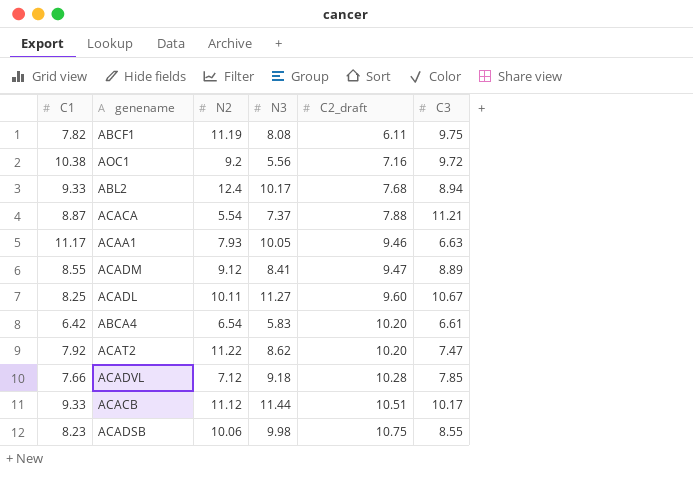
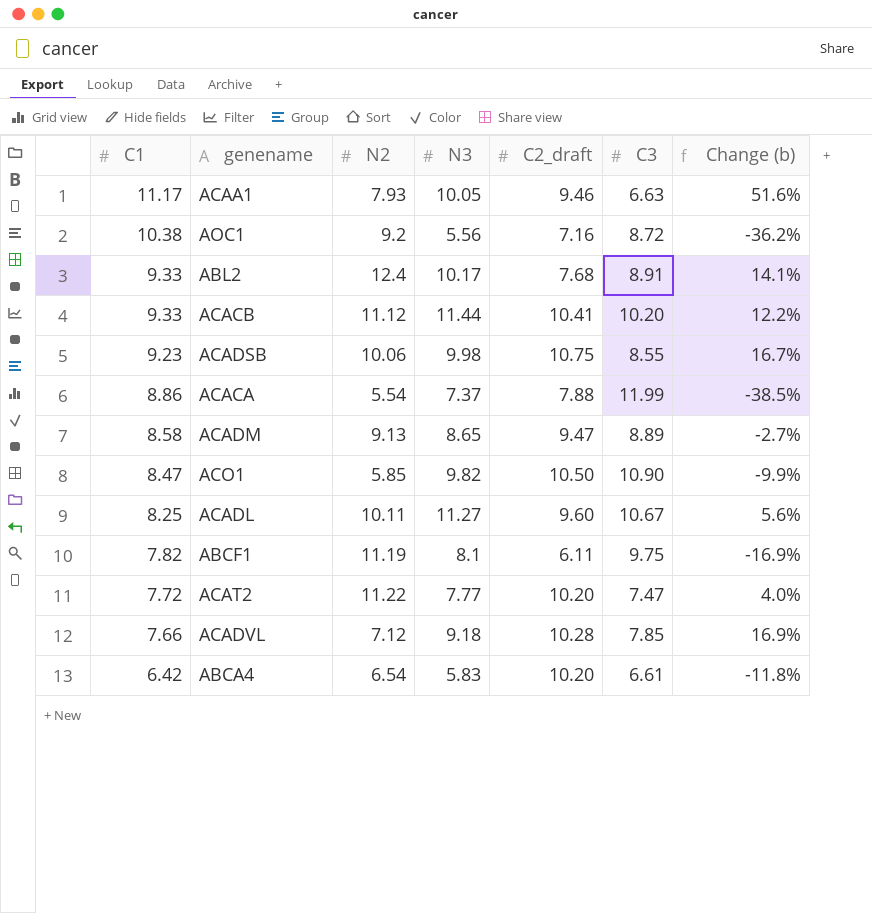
row order: C2_draft ascending -> C1 descending
column Change (b) | formula: none -> ([N3] - [C3]) / [C3]
AOC1 | C3: 9.72 -> 8.72
ABL2 | C3: 8.94 -> 8.91
ACACB | C2_draft: 10.51 -> 10.41
ACACB | C3: 10.17 -> 10.20
ACADSB | C1: 8.23 -> 9.23
ACACA | C1: 8.87 -> 8.86
ACACA | C3: 11.21 -> 11.99
ACADM | C1: 8.55 -> 8.58
ACADM | N2: 9.12 -> 9.13
ACADM | N3: 8.41 -> 8.65
row ACO1: none -> 8.47 | 5.85 | 9.82 | 10.50 | 10.90 | -9.9%
ABCF1 | N3: 8.08 -> 8.1
ACAT2 | C1: 7.92 -> 7.72
ACAT2 | N3: 8.62 -> 7.77

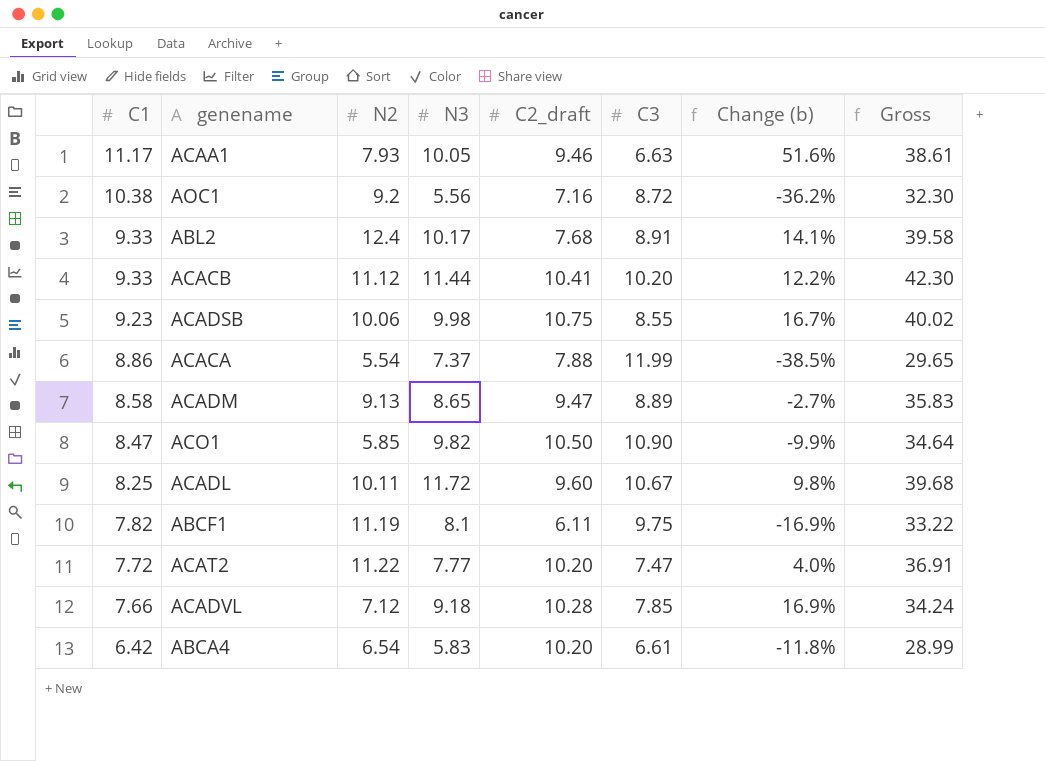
column Gross | formula: none -> [C1] + [N2] + [N3] + [C2_draft]
ACADL | N3: 11.27 -> 11.72
ACADL | Change (b): 5.6% -> 9.8%

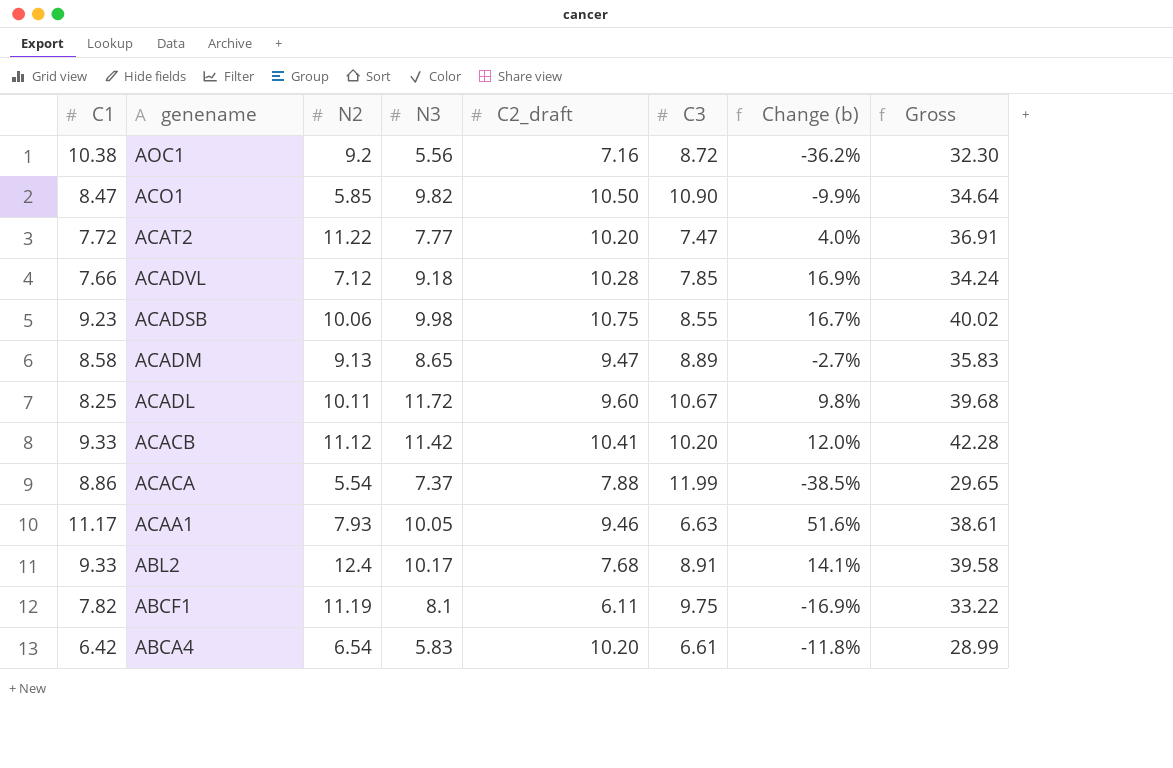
row order: C1 descending -> genename descending
ACACB | N3: 11.44 -> 11.42
ACACB | Change (b): 12.2% -> 12.0%
ACACB | Gross: 42.30 -> 42.28

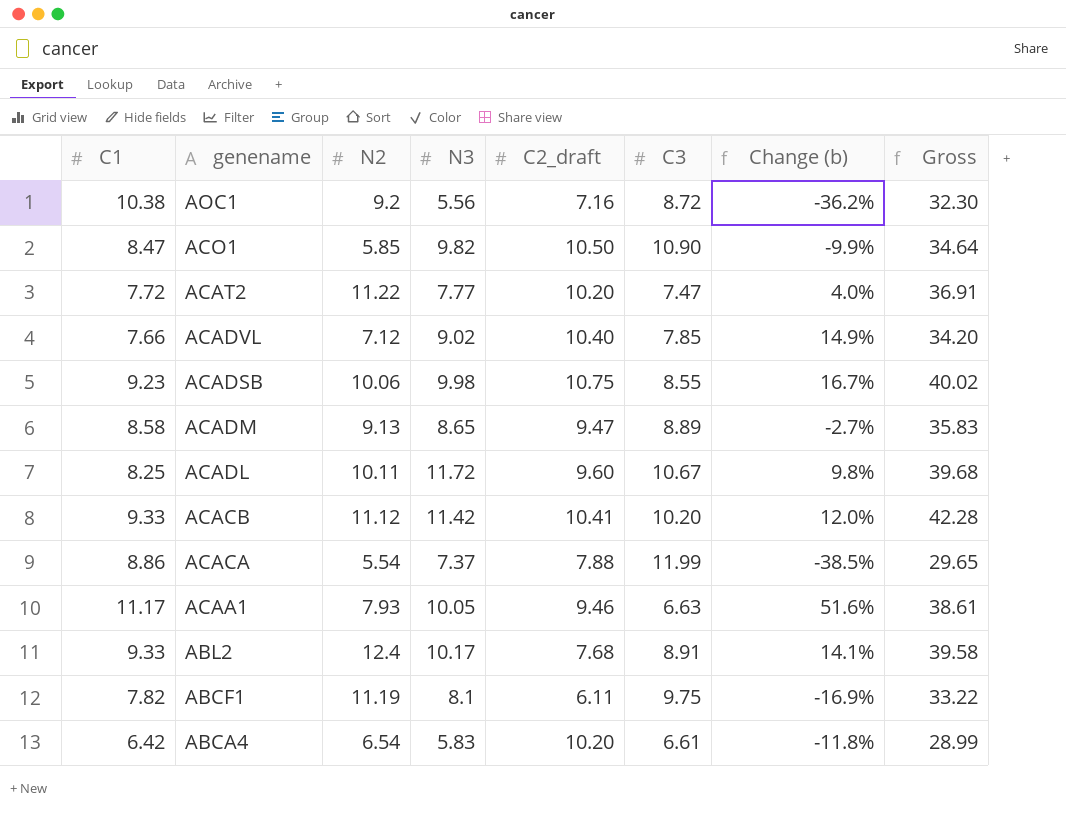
ACADVL | N3: 9.18 -> 9.02
ACADVL | C2_draft: 10.28 -> 10.40
ACADVL | Change (b): 16.9% -> 14.9%
ACADVL | Gross: 34.24 -> 34.20

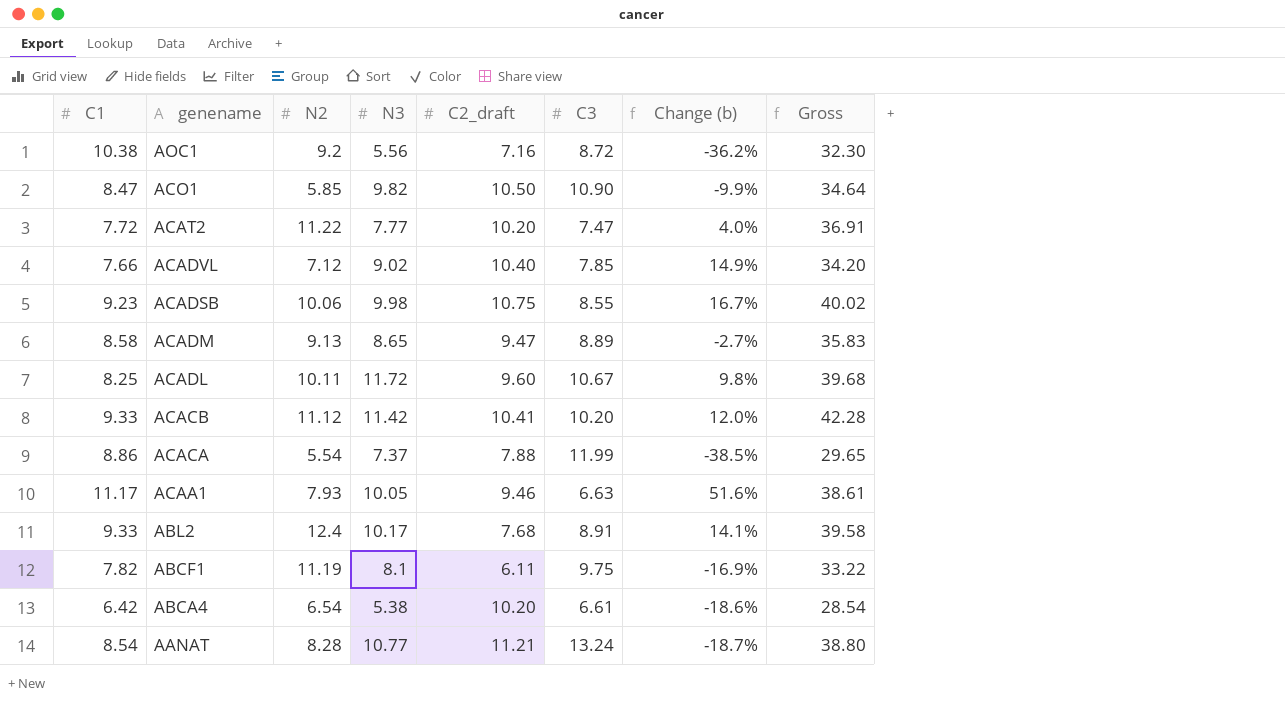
ABCA4 | N3: 5.83 -> 5.38
ABCA4 | Change (b): -11.8% -> -18.6%
ABCA4 | Gross: 28.99 -> 28.54
row AANAT: none -> 8.54 | 8.28 | 10.77 | 11.21 | 13.24 | -18.7% | 38.80

